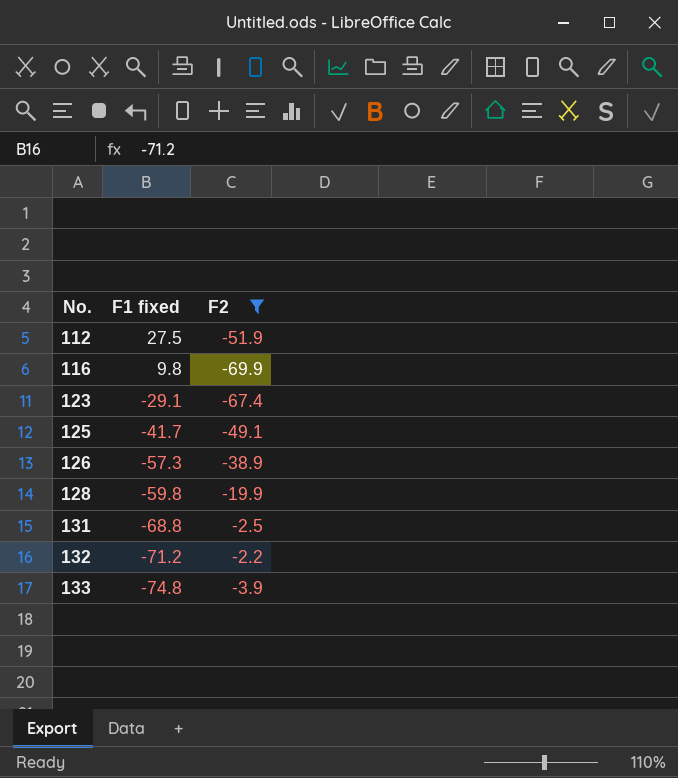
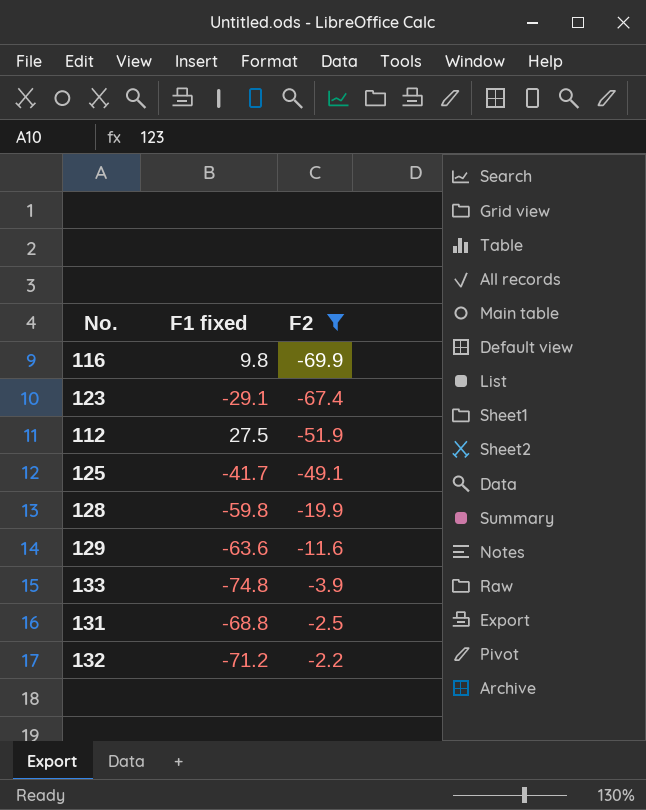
row order: No. ascending -> F2 ascending
row 126: -57.3 | -38.9 -> none
row 129: none -> -63.6 | -11.6

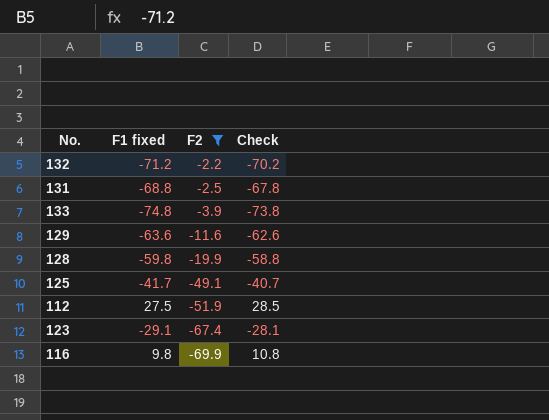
row order: F2 ascending -> F2 descending
column Check | formula: none -> [F1 fixed] + 1

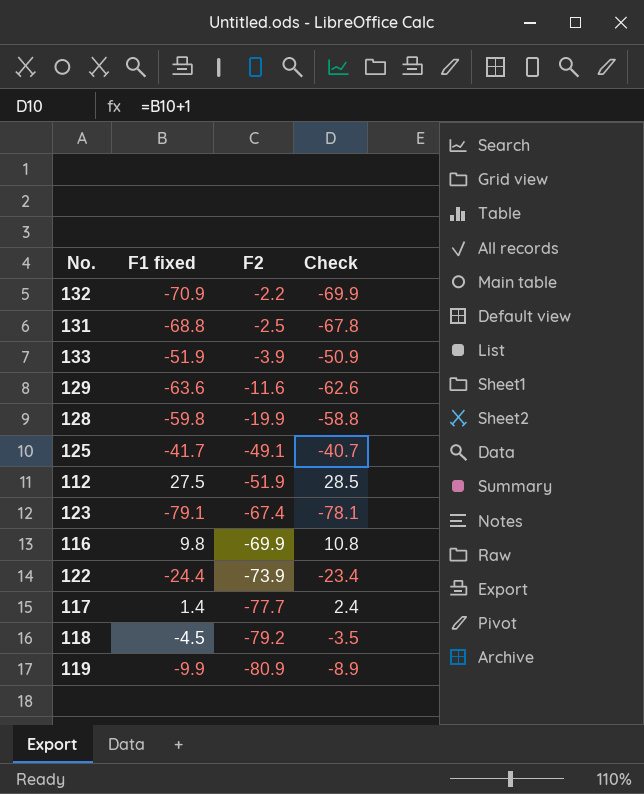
filter: F2 >= -69.9 -> none
132 | F1 fixed: -71.2 -> -70.9
132 | Check: -70.2 -> -69.9
133 | F1 fixed: -74.8 -> -51.9
133 | Check: -73.8 -> -50.9
123 | F1 fixed: -29.1 -> -79.1
123 | Check: -28.1 -> -78.1

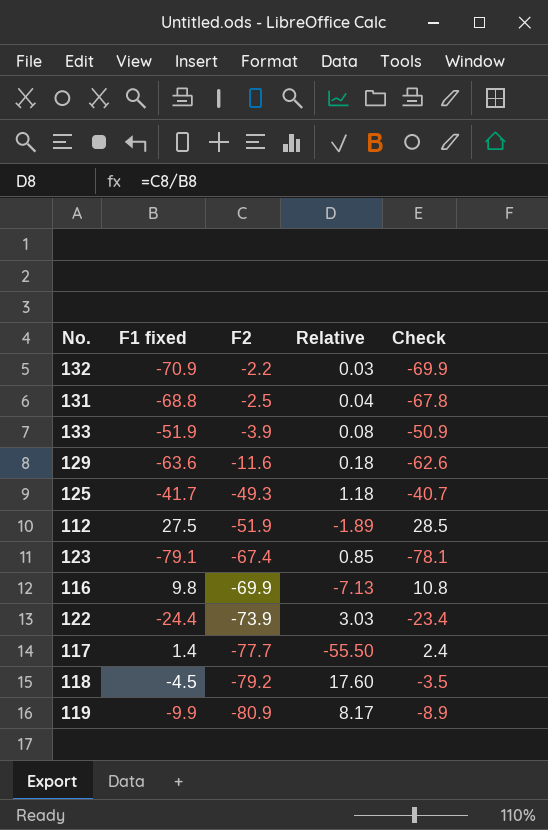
column Relative | formula: none -> [F2] / [F1 fixed]
row 128: -59.8 | -19.9 | -58.8 -> none
125 | F2: -49.1 -> -49.3

